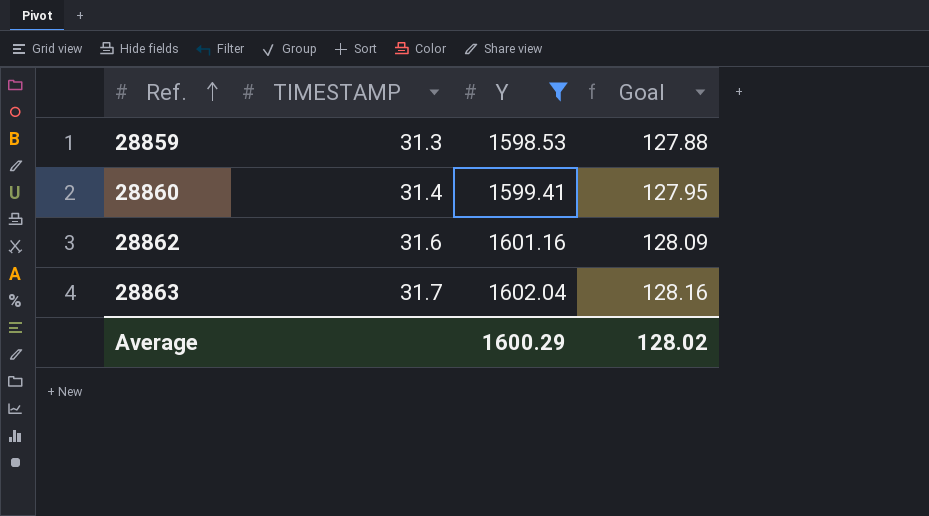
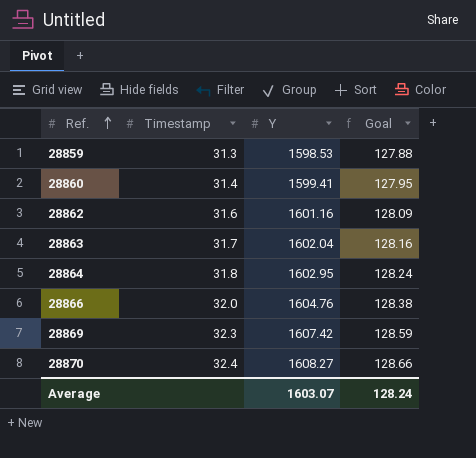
filter: Y <= 1602.04 -> none
column name: TIMESTAMP -> Timestamp
Average | Y: 1600.29 -> 1603.07
Average | Goal: 128.02 -> 128.24

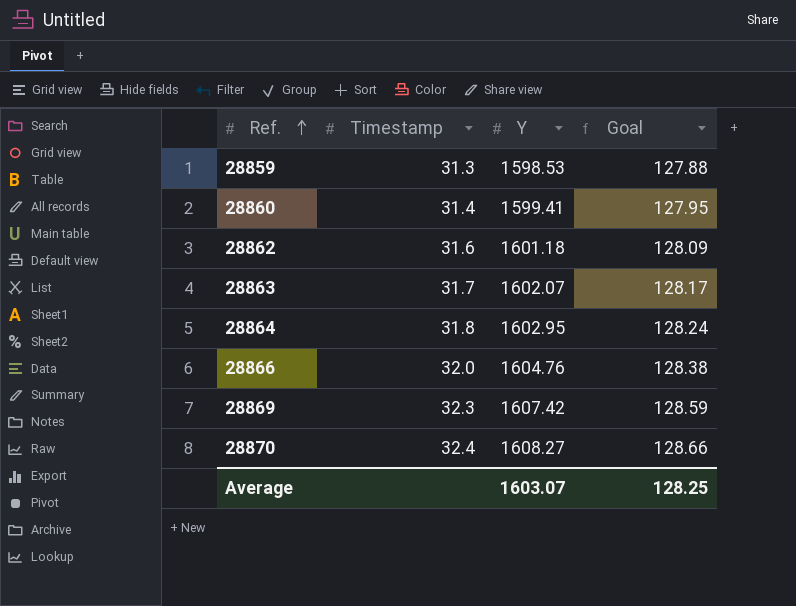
28862 | Y: 1601.16 -> 1601.18
28863 | Y: 1602.04 -> 1602.07
28863 | Goal: 128.16 -> 128.17
Average | Goal: 128.24 -> 128.25

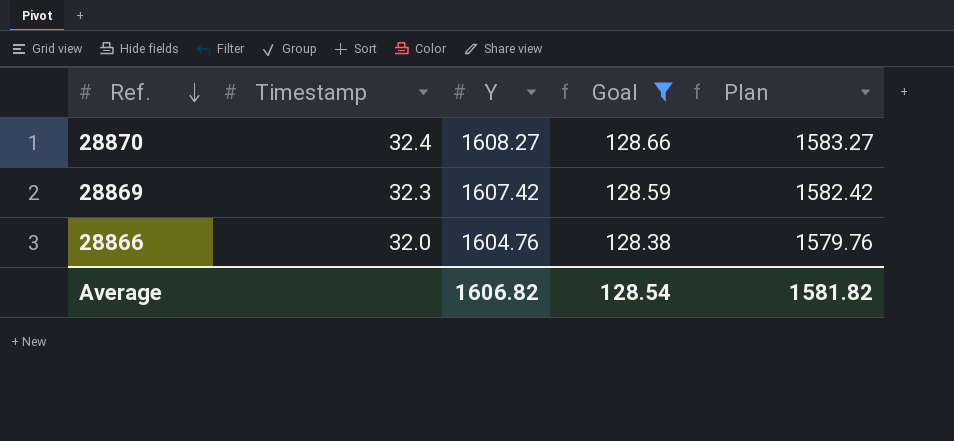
filter: none -> Goal >= 128.38
row order: Ref. ascending -> Ref. descending
column Plan | formula: none -> [Y] - 25
Average | Y: 1603.07 -> 1606.82
Average | Goal: 128.25 -> 128.54

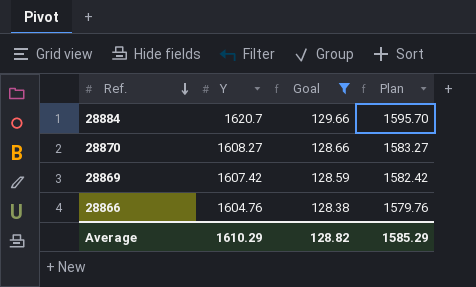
column Timestamp | position: 2 -> none
row 28884: none -> 1620.7 | 129.66 | 1595.70
Average | Y: 1606.82 -> 1610.29
Average | Goal: 128.54 -> 128.82
Average | Plan: 1581.82 -> 1585.29

